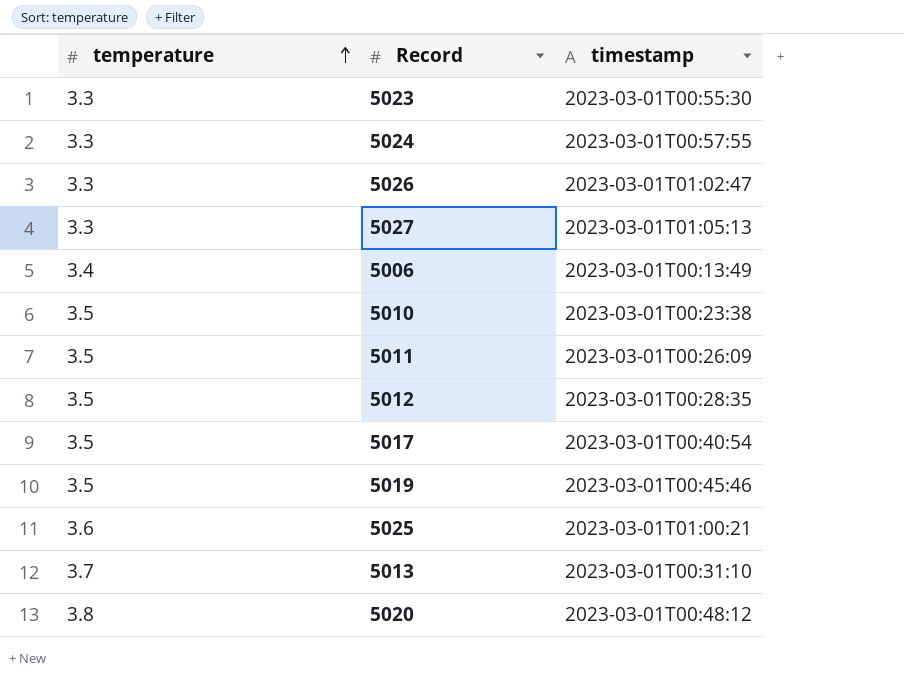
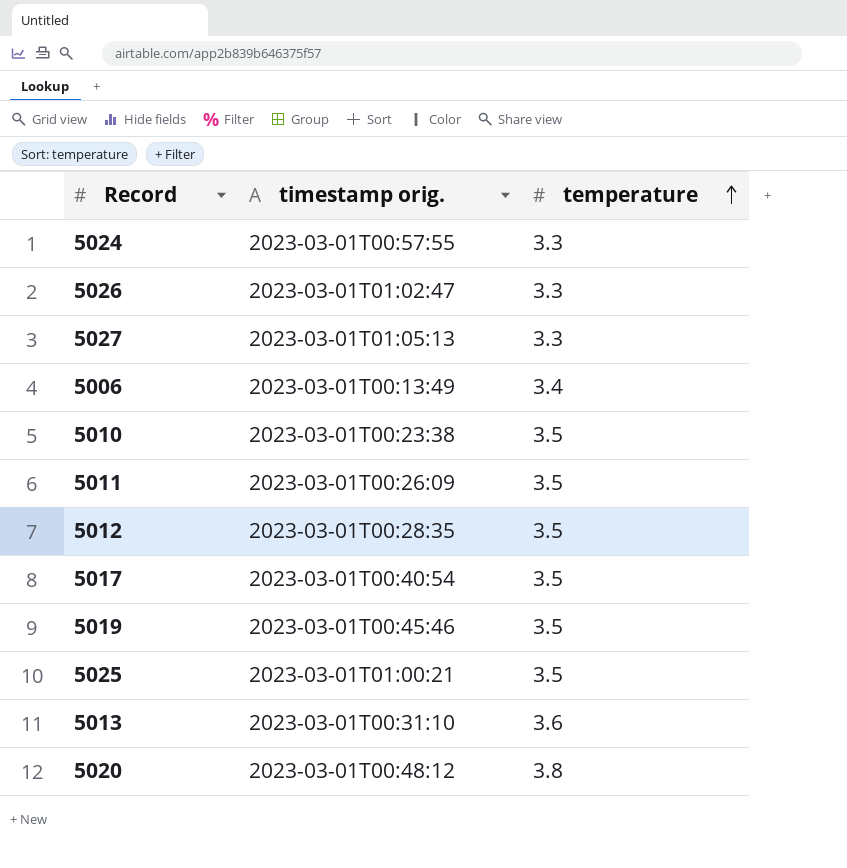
column name: timestamp -> timestamp orig.
column temperature | position: 1 -> 3
row 5023: 3.3 | 2023-03-01T00:55:30 -> none
5025 | temperature: 3.6 -> 3.5
5013 | temperature: 3.7 -> 3.6

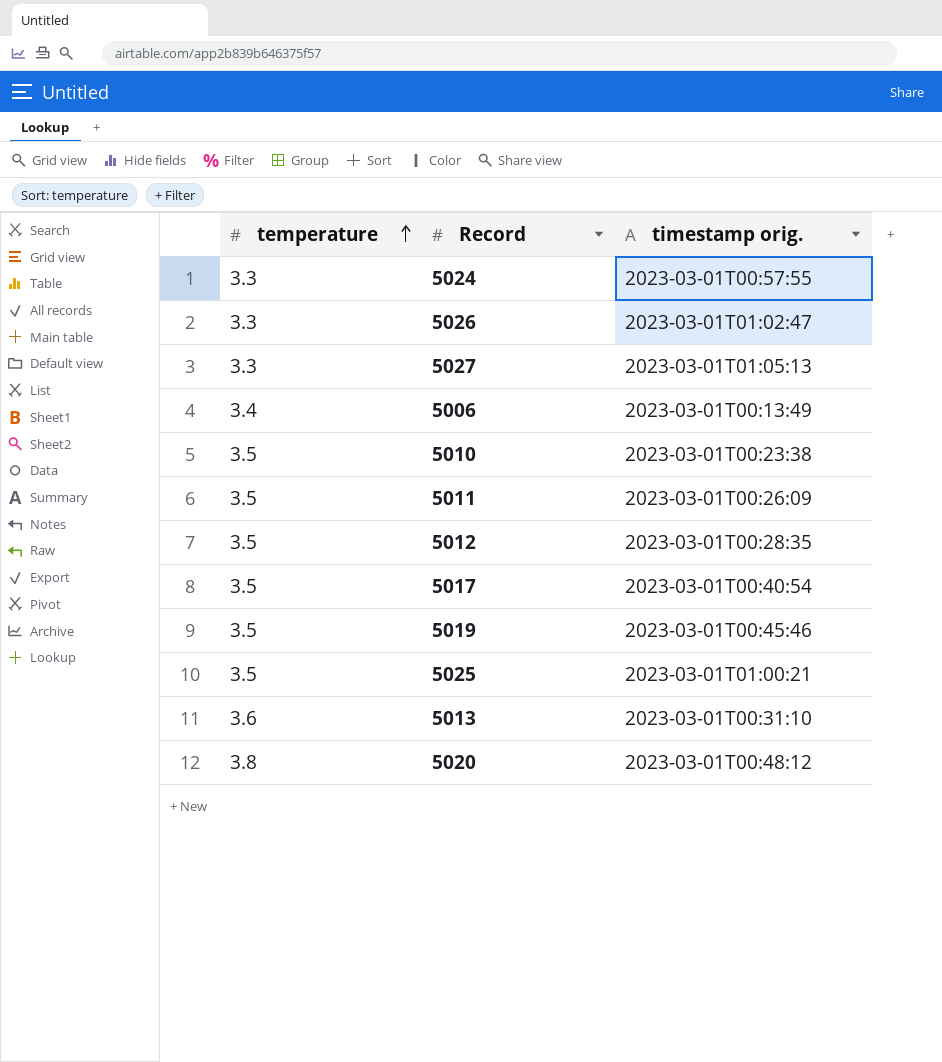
column temperature | position: 3 -> 1

